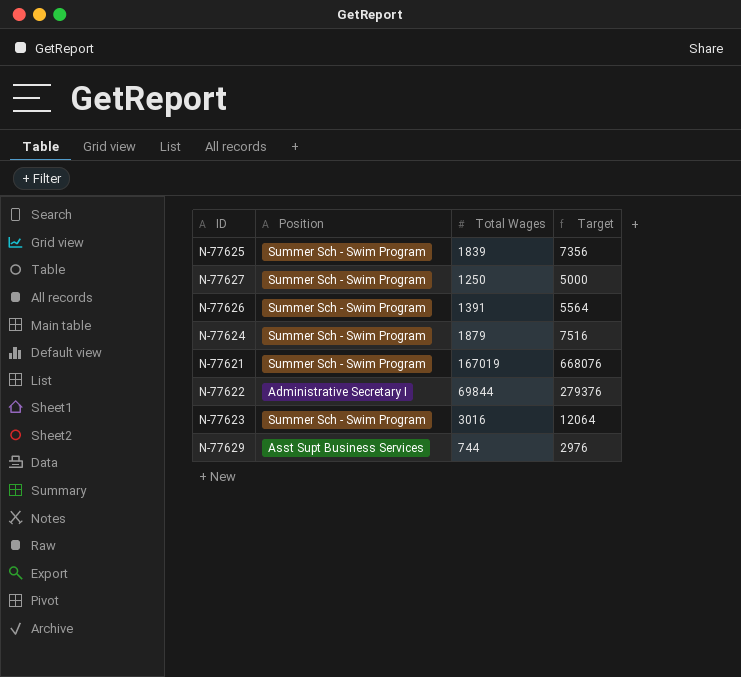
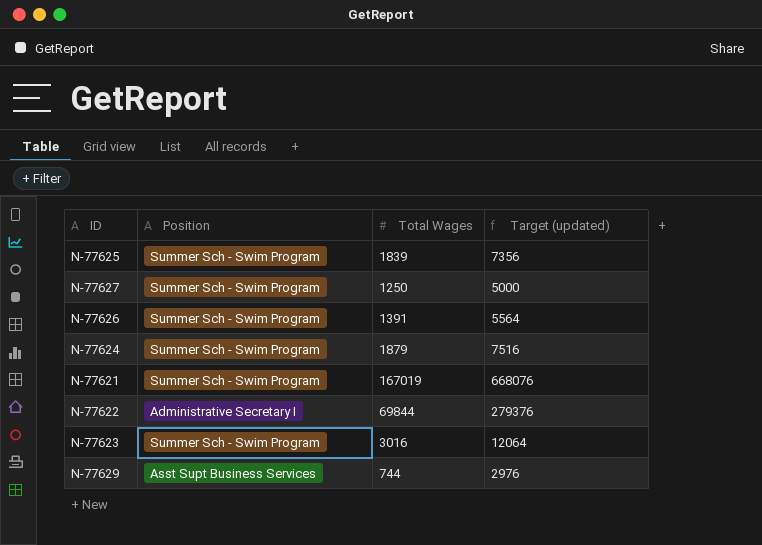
column name: Target -> Target (updated)

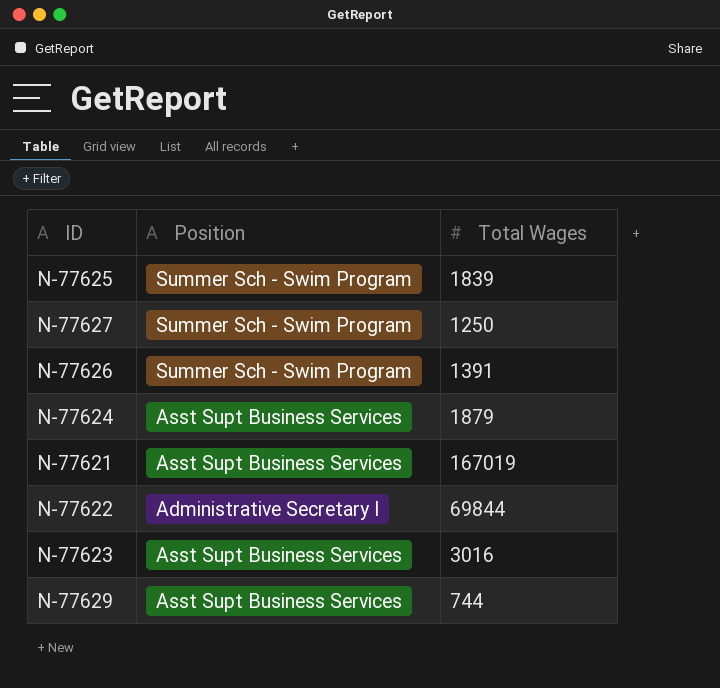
column Target (updated) | formula: [Total Wages] * 4 -> none
N-77624 | Position: Summer Sch - Swim Program -> Asst Supt Business Services
N-77621 | Position: Summer Sch - Swim Program -> Asst Supt Business Services
N-77623 | Position: Summer Sch - Swim Program -> Asst Supt Business Services

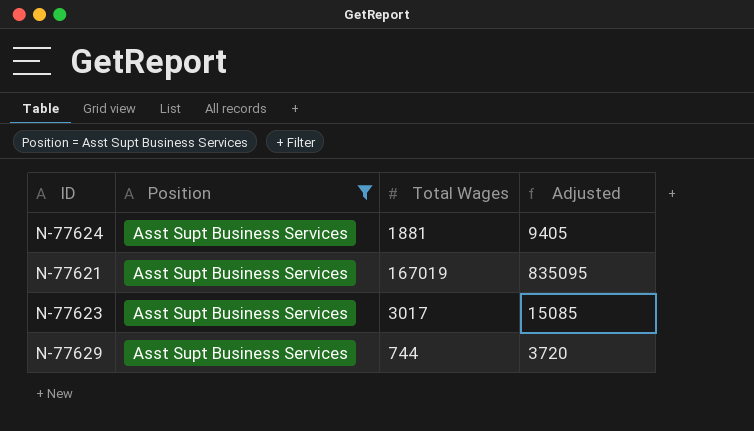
filter: none -> Position = Asst Supt Business Services
column Adjusted | formula: none -> [Total Wages] * 5
N-77624 | Total Wages: 1879 -> 1881
N-77623 | Total Wages: 3016 -> 3017

